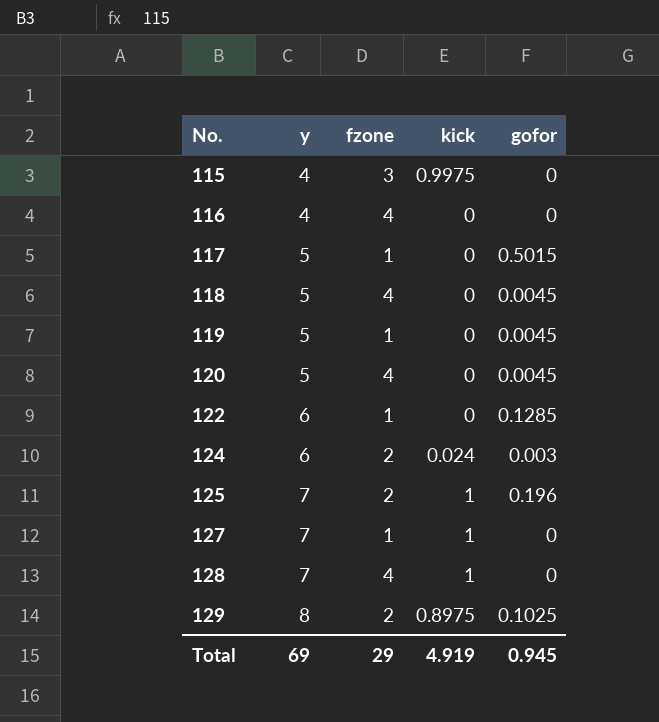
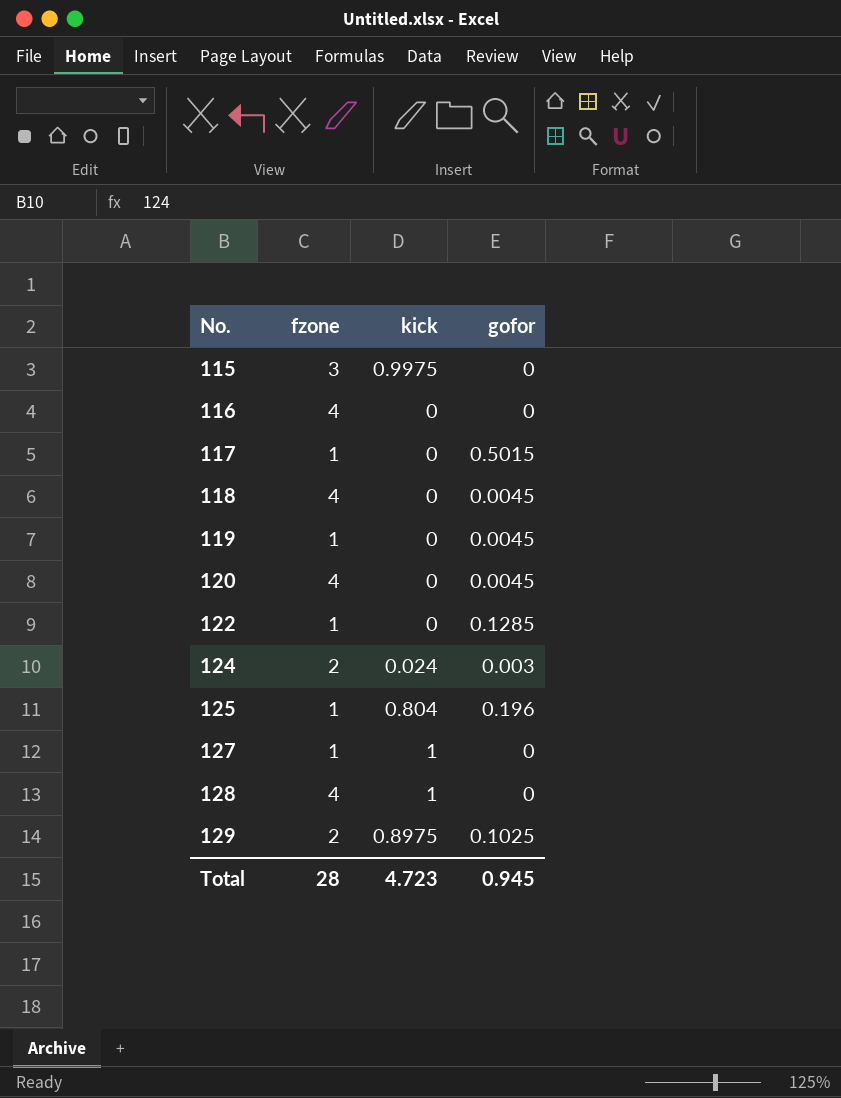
column y | position: 2 -> none
125 | fzone: 2 -> 1
125 | kick: 1 -> 0.804
Total | fzone: 29 -> 28
Total | kick: 4.919 -> 4.723

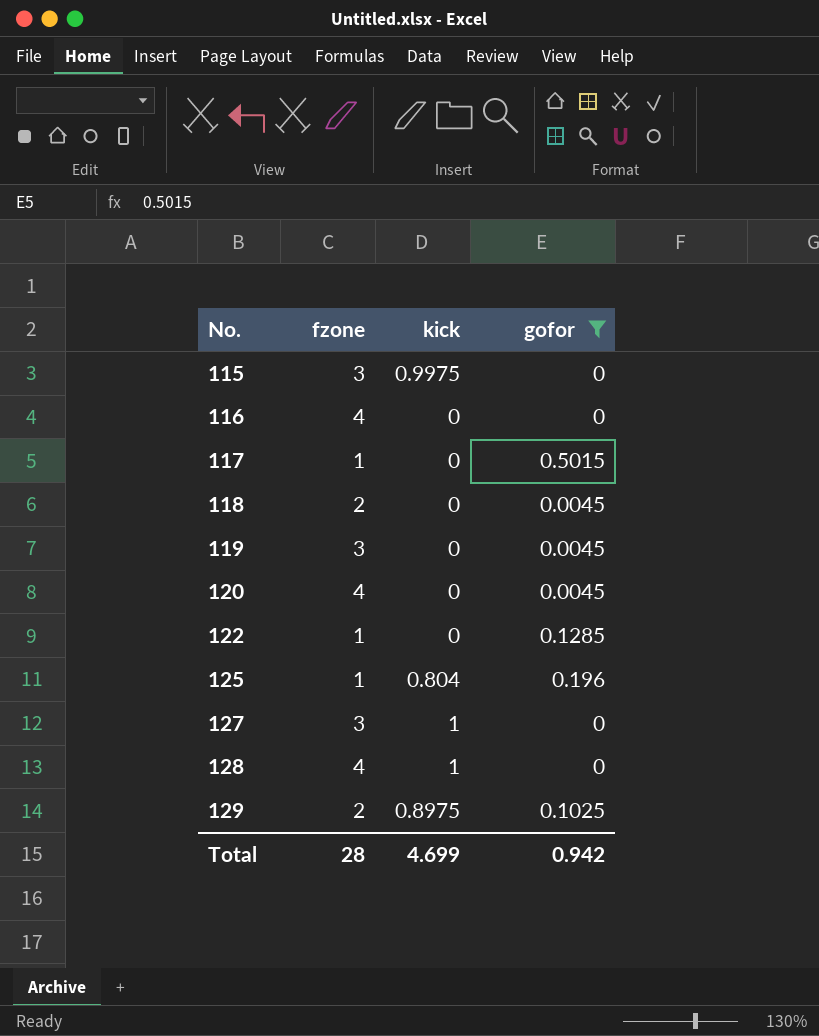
filter: none -> gofor != 0.003
118 | fzone: 4 -> 2
119 | fzone: 1 -> 3
127 | fzone: 1 -> 3
Total | kick: 4.723 -> 4.699
Total | gofor: 0.945 -> 0.942

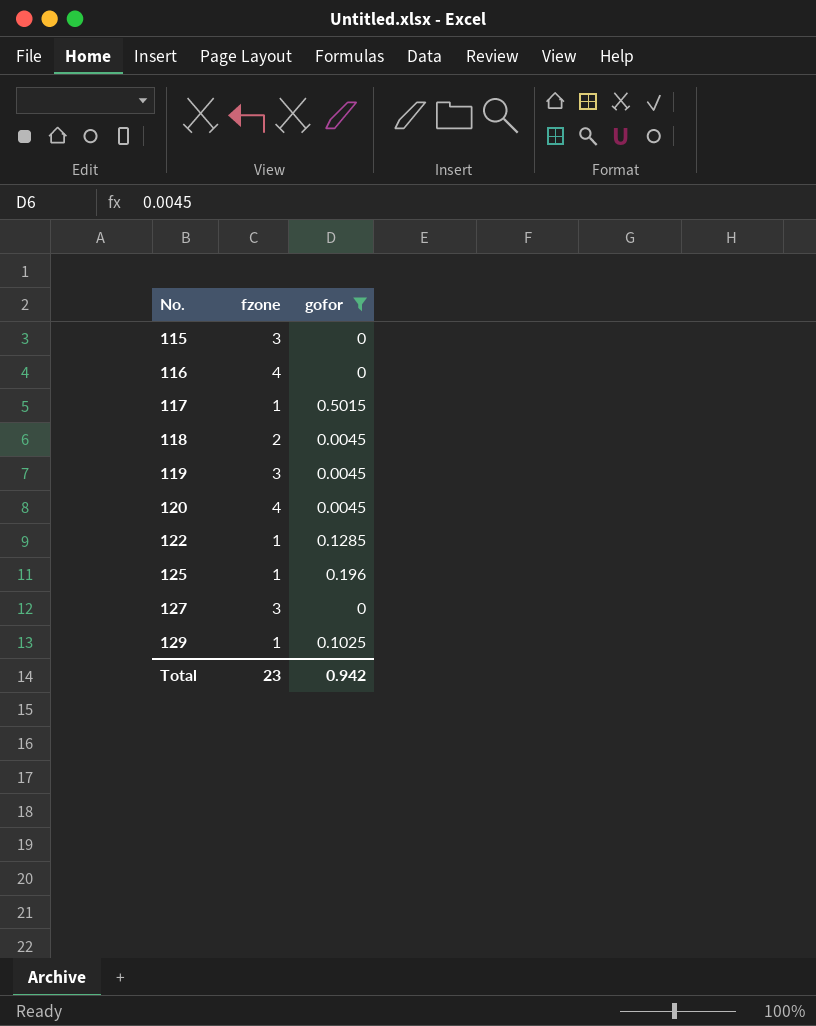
column kick | position: 3 -> none
row 128: 4 | 1 | 0 -> none
129 | fzone: 2 -> 1
Total | fzone: 28 -> 23

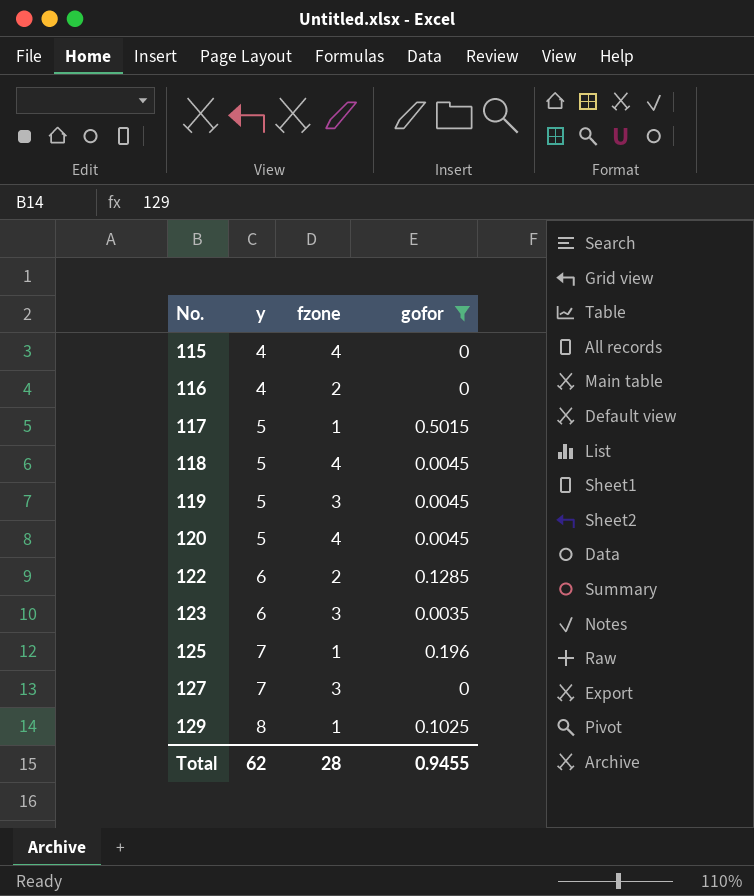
column y | position: none -> 2
115 | fzone: 3 -> 4
116 | fzone: 4 -> 2
118 | fzone: 2 -> 4
122 | fzone: 1 -> 2
row 123: none -> 6 | 3 | 0.0035
Total | fzone: 23 -> 28
Total | gofor: 0.942 -> 0.9455

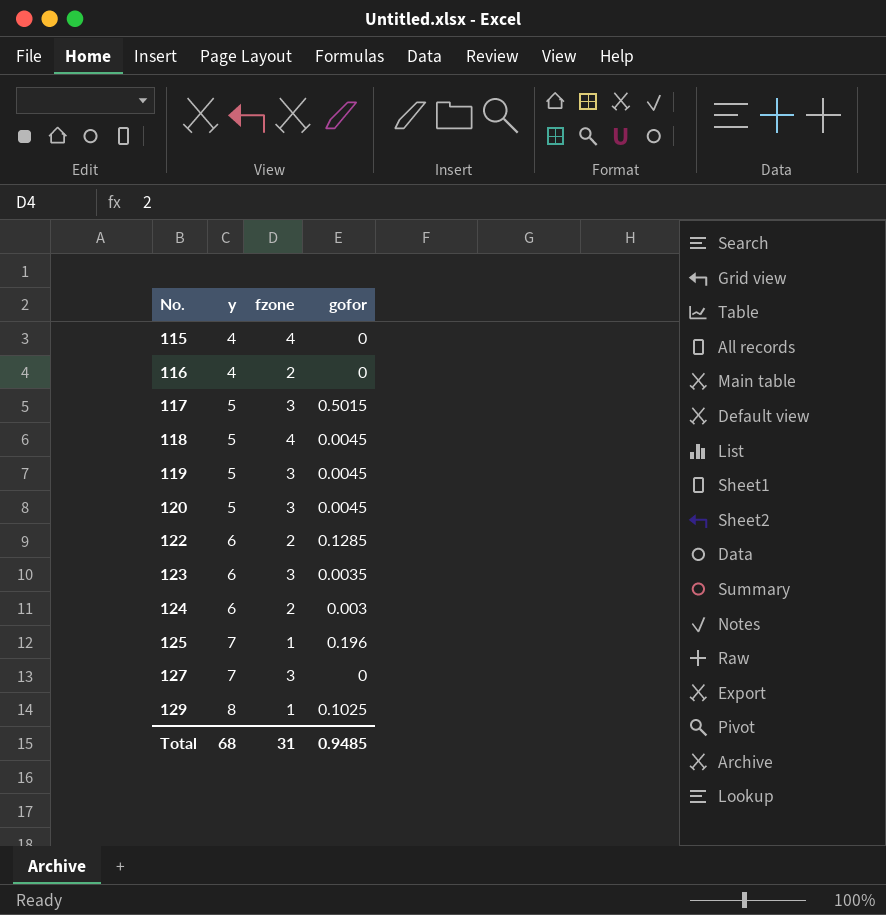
filter: gofor != 0.003 -> none
117 | fzone: 1 -> 3
120 | fzone: 4 -> 3
Total | y: 62 -> 68
Total | fzone: 28 -> 31
Total | gofor: 0.9455 -> 0.9485

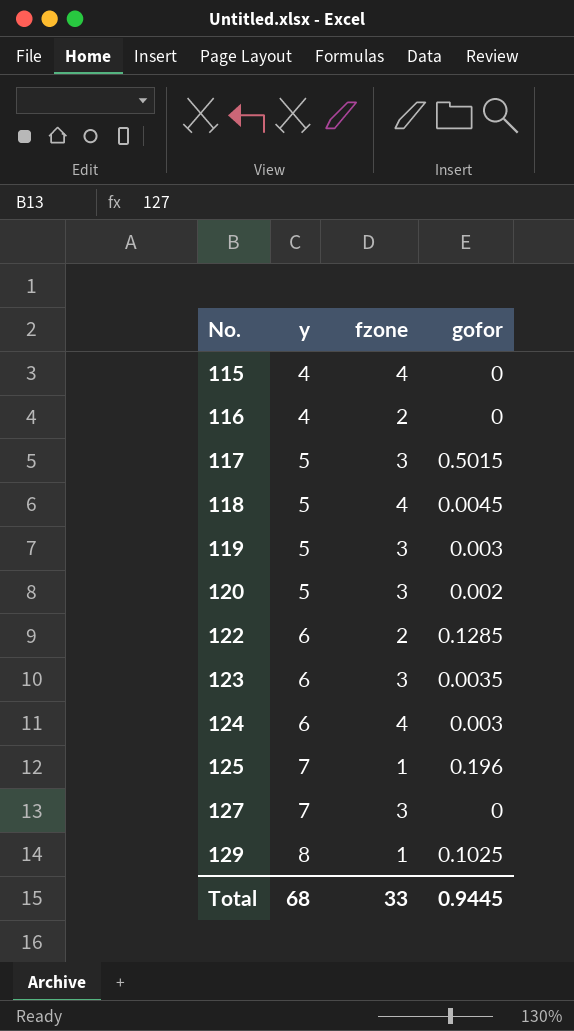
119 | gofor: 0.0045 -> 0.003
120 | gofor: 0.0045 -> 0.002
124 | fzone: 2 -> 4
Total | fzone: 31 -> 33
Total | gofor: 0.9485 -> 0.9445

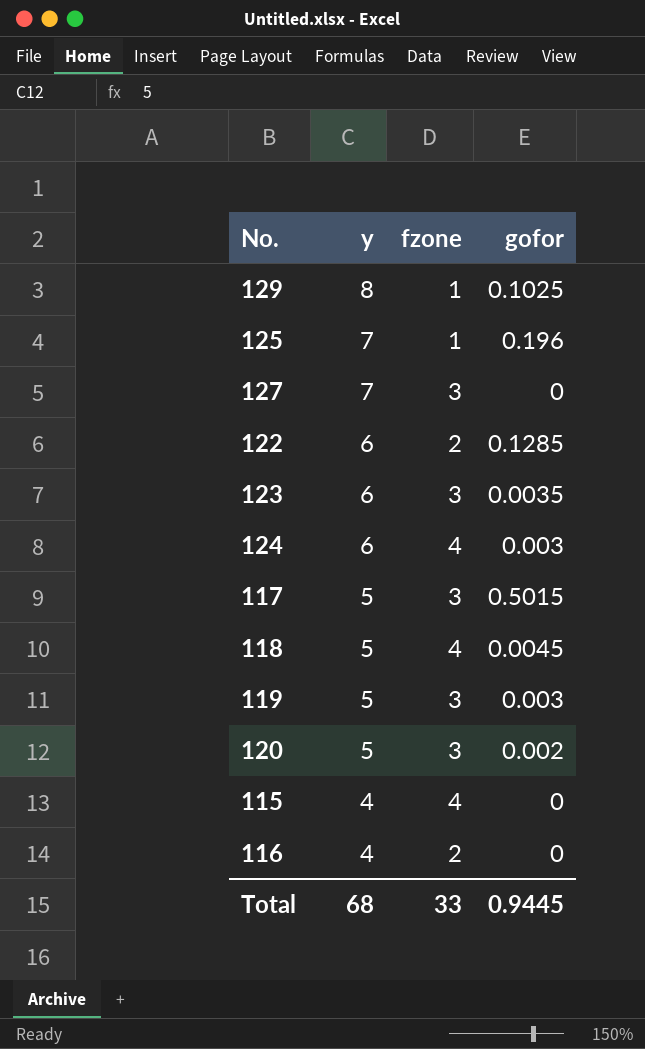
row order: No. ascending -> y descending

